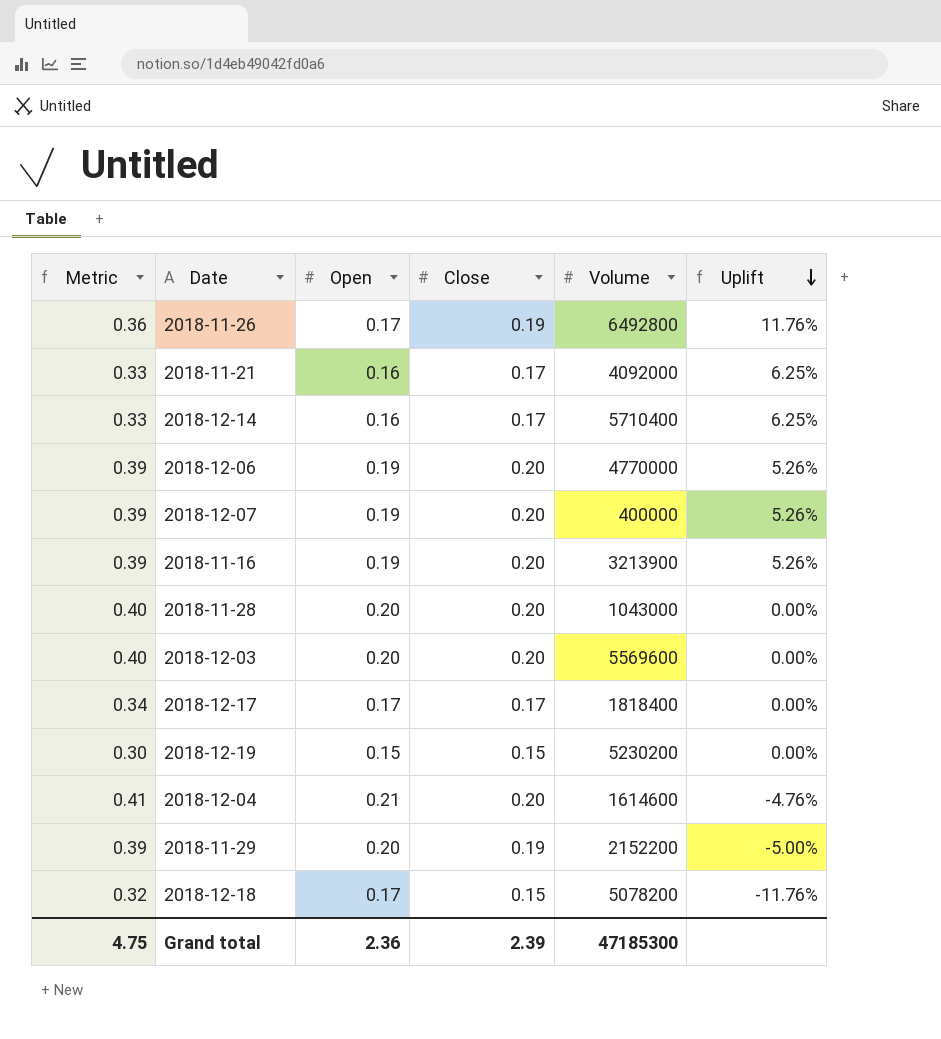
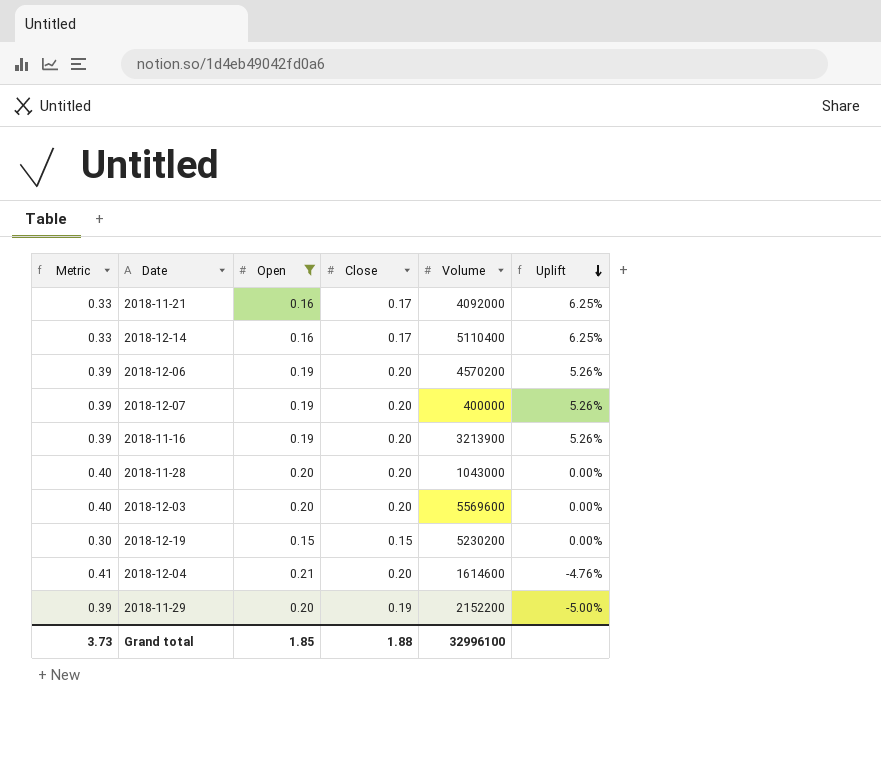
filter: none -> Open != 0.17
2018-12-14 | Volume: 5710400 -> 5110400
2018-12-06 | Volume: 4770000 -> 4570200
Grand total | Metric: 4.75 -> 3.73
Grand total | Open: 2.36 -> 1.85
Grand total | Close: 2.39 -> 1.88
Grand total | Volume: 47185300 -> 32996100

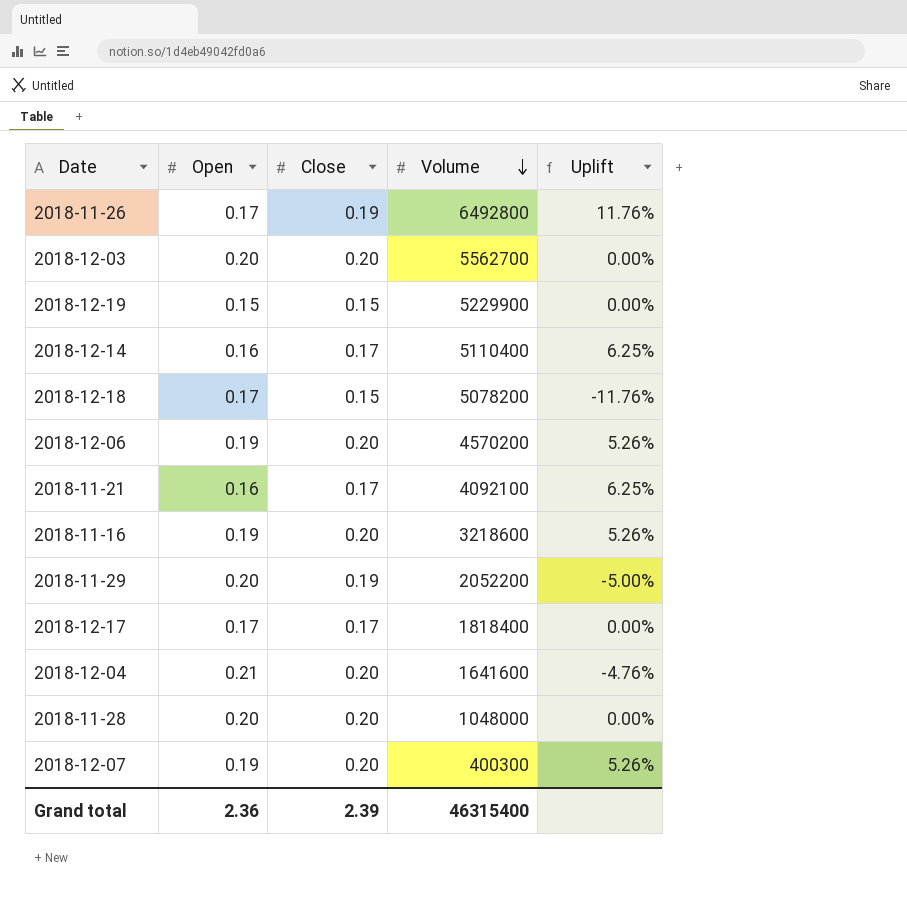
filter: Open != 0.17 -> none
row order: Uplift descending -> Volume descending
column Metric | formula: [Open] + [Close] -> none
2018-12-03 | Volume: 5569600 -> 5562700
2018-12-19 | Volume: 5230200 -> 5229900
2018-11-21 | Volume: 4092000 -> 4092100
2018-11-16 | Volume: 3213900 -> 3218600
2018-11-29 | Volume: 2152200 -> 2052200
2018-12-04 | Volume: 1614600 -> 1641600
2018-11-28 | Volume: 1043000 -> 1048000
2018-12-07 | Volume: 400000 -> 400300
Grand total | Open: 1.85 -> 2.36
Grand total | Close: 1.88 -> 2.39
Grand total | Volume: 32996100 -> 46315400

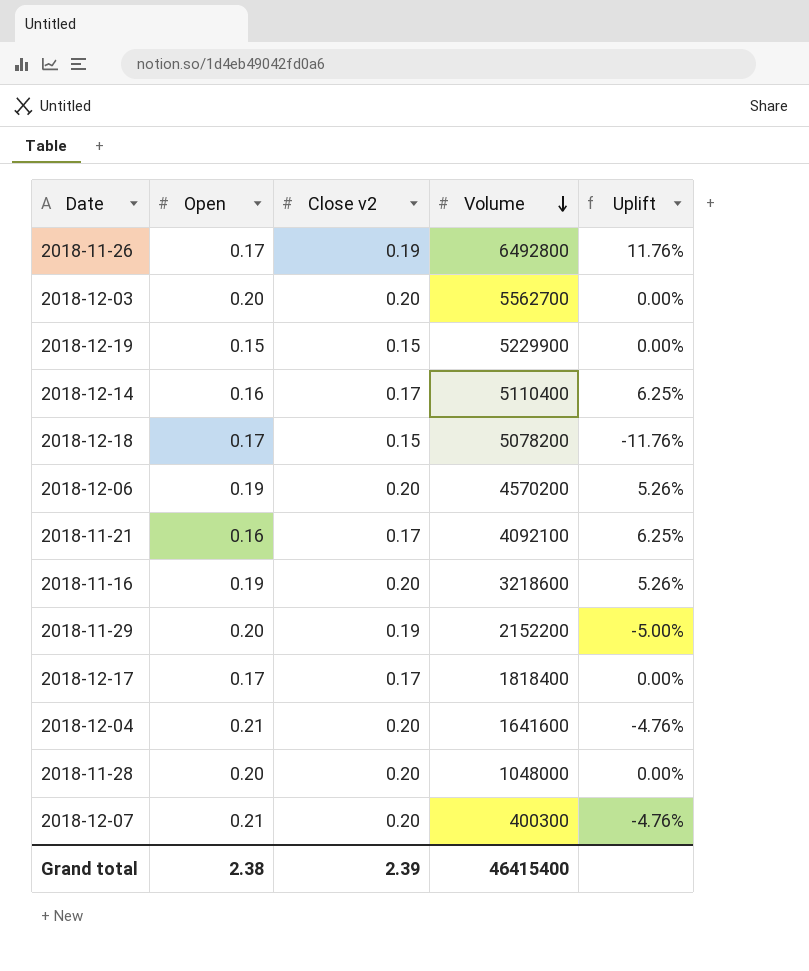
column name: Close -> Close v2
2018-11-29 | Volume: 2052200 -> 2152200
2018-12-07 | Open: 0.19 -> 0.21
2018-12-07 | Uplift: 5.26% -> -4.76%
Grand total | Open: 2.36 -> 2.38
Grand total | Volume: 46315400 -> 46415400

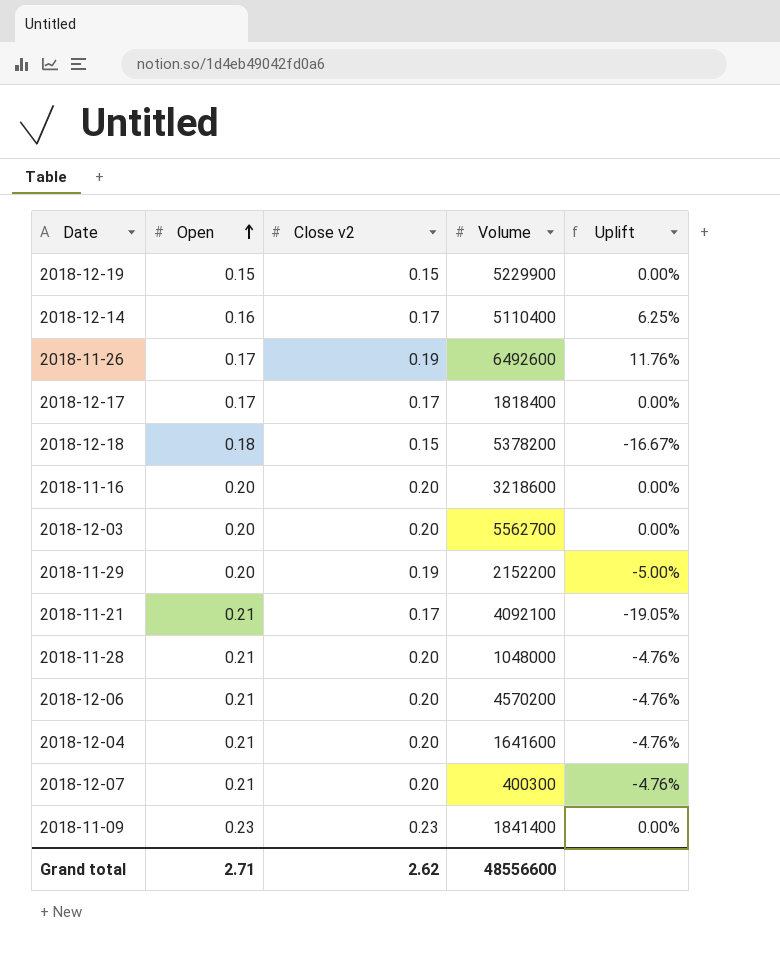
row order: Volume descending -> Open ascending
2018-11-26 | Volume: 6492800 -> 6492600
2018-12-18 | Open: 0.17 -> 0.18
2018-12-18 | Volume: 5078200 -> 5378200
2018-12-18 | Uplift: -11.76% -> -16.67%
2018-11-16 | Open: 0.19 -> 0.20
2018-11-16 | Uplift: 5.26% -> 0.00%
2018-11-21 | Open: 0.16 -> 0.21
2018-11-21 | Uplift: 6.25% -> -19.05%
2018-11-28 | Open: 0.20 -> 0.21
2018-11-28 | Uplift: 0.00% -> -4.76%
2018-12-06 | Open: 0.19 -> 0.21
2018-12-06 | Uplift: 5.26% -> -4.76%
row 2018-11-09: none -> 0.23 | 0.23 | 1841400 | 0.00%
Grand total | Open: 2.38 -> 2.71
Grand total | Close v2: 2.39 -> 2.62
Grand total | Volume: 46415400 -> 48556600

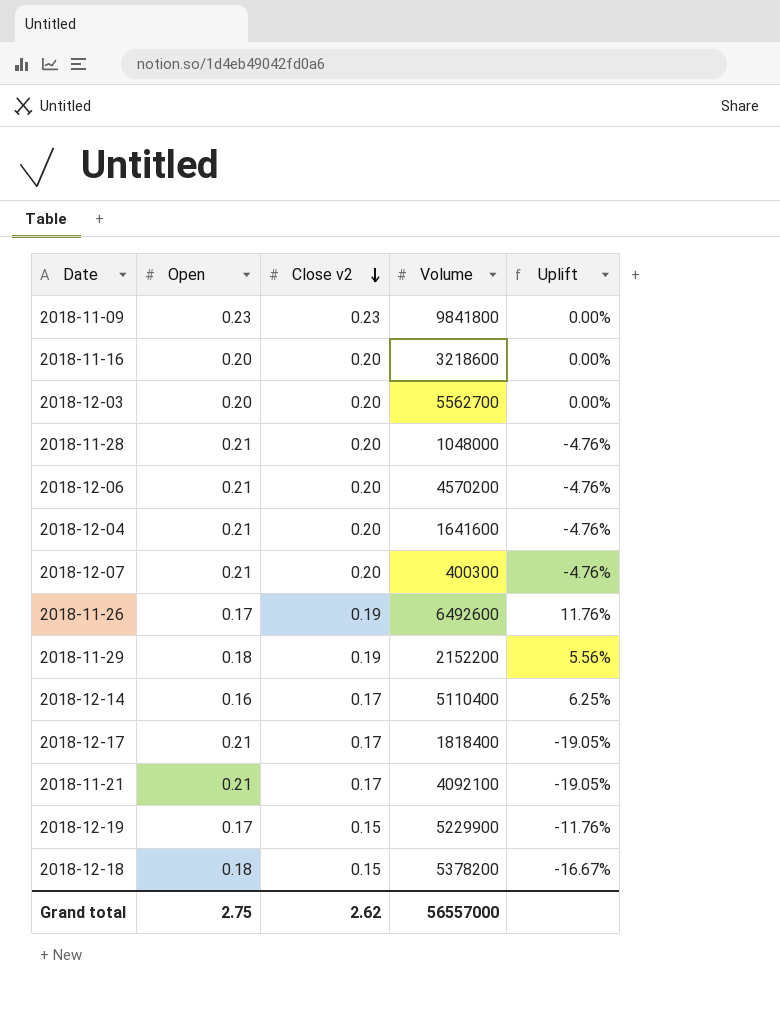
row order: Open ascending -> Close v2 descending
2018-11-09 | Volume: 1841400 -> 9841800
2018-11-29 | Open: 0.20 -> 0.18
2018-11-29 | Uplift: -5.00% -> 5.56%
2018-12-17 | Open: 0.17 -> 0.21
2018-12-17 | Uplift: 0.00% -> -19.05%
2018-12-19 | Open: 0.15 -> 0.17
2018-12-19 | Uplift: 0.00% -> -11.76%
Grand total | Open: 2.71 -> 2.75
Grand total | Volume: 48556600 -> 56557000

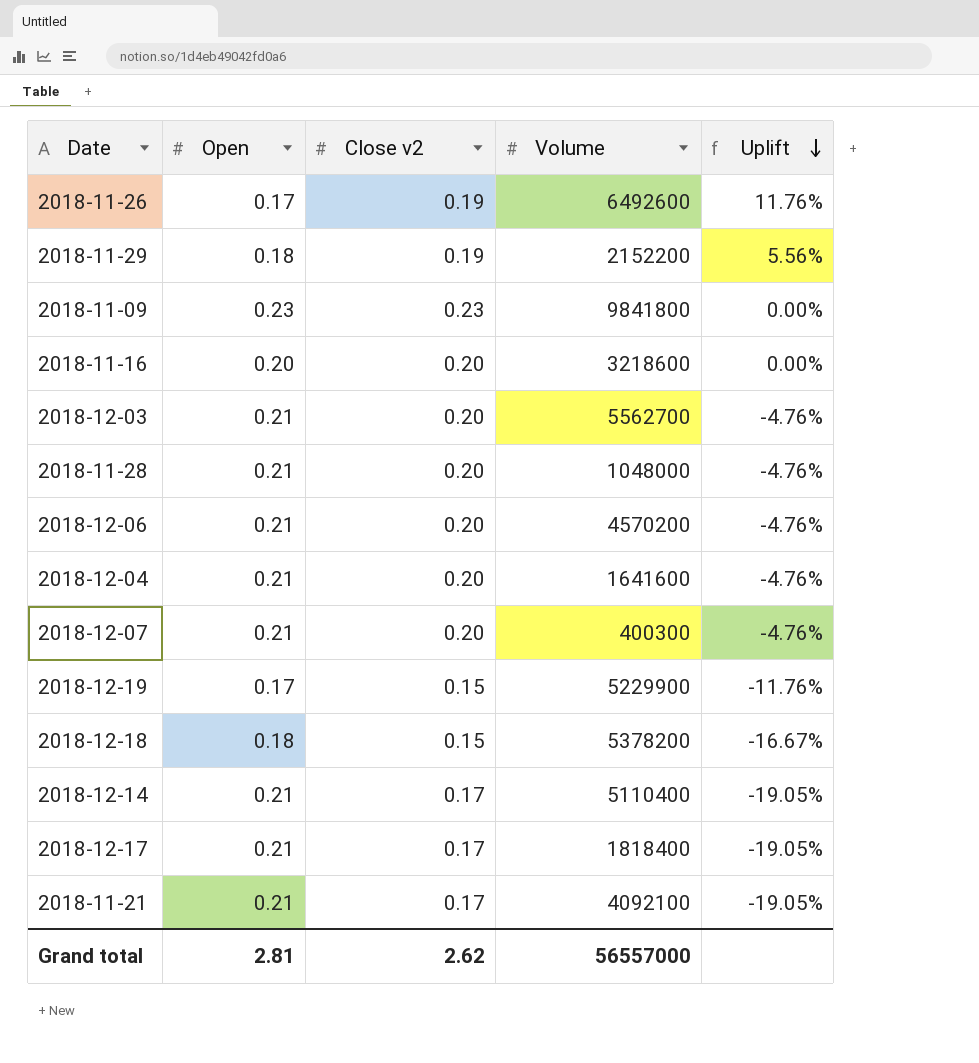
row order: Close v2 descending -> Uplift descending
2018-12-03 | Open: 0.20 -> 0.21
2018-12-03 | Uplift: 0.00% -> -4.76%
2018-12-14 | Open: 0.16 -> 0.21
2018-12-14 | Uplift: 6.25% -> -19.05%
Grand total | Open: 2.75 -> 2.81

